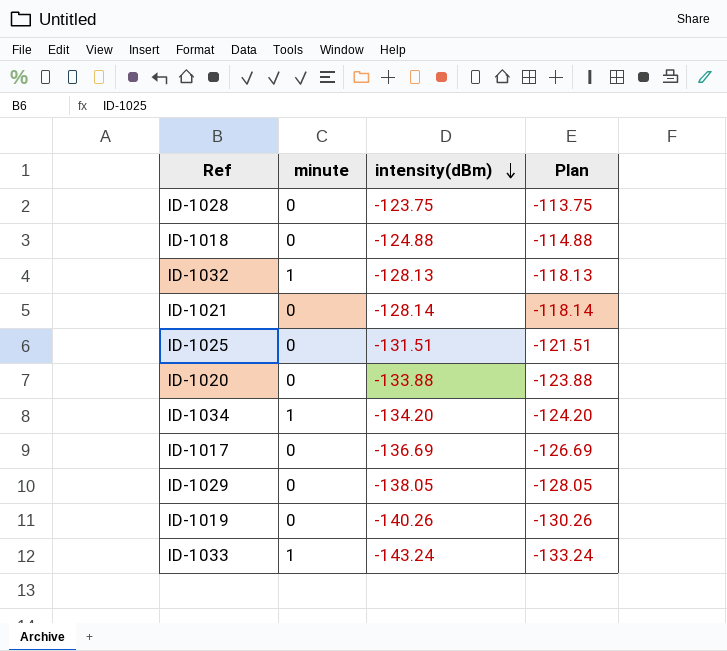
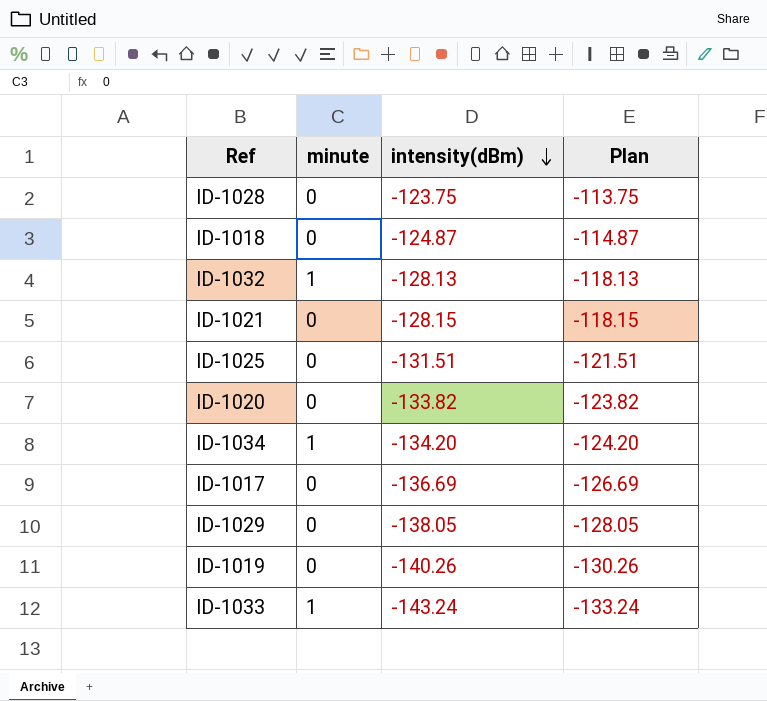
ID-1018 | intensity(dBm): -124.88 -> -124.87
ID-1018 | Plan: -114.88 -> -114.87
ID-1021 | intensity(dBm): -128.14 -> -128.15
ID-1021 | Plan: -118.14 -> -118.15
ID-1020 | intensity(dBm): -133.88 -> -133.82
ID-1020 | Plan: -123.88 -> -123.82

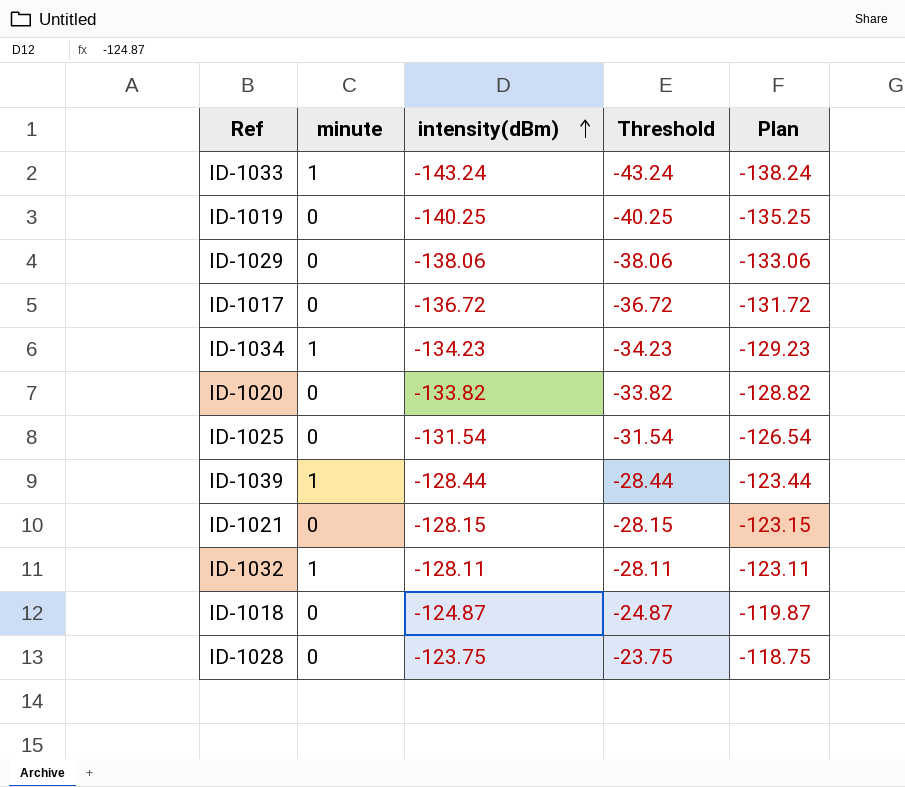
row order: intensity(dBm) descending -> intensity(dBm) ascending
column Threshold | formula: none -> [intensity(dBm)] + 100
column Plan | formula: [intensity(dBm)] + 10 -> [intensity(dBm)] + 5
ID-1019 | intensity(dBm): -140.26 -> -140.25
ID-1029 | intensity(dBm): -138.05 -> -138.06
ID-1017 | intensity(dBm): -136.69 -> -136.72
ID-1034 | intensity(dBm): -134.20 -> -134.23
ID-1025 | intensity(dBm): -131.51 -> -131.54
row ID-1039: none -> 1 | -128.44 | -28.44 | -123.44
ID-1032 | intensity(dBm): -128.13 -> -128.11

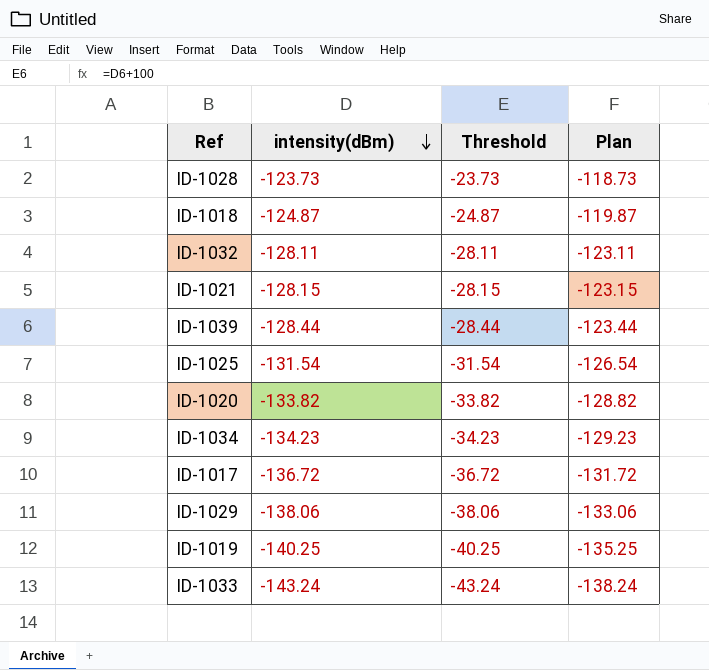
row order: intensity(dBm) ascending -> intensity(dBm) descending
column minute | position: 2 -> none
ID-1028 | intensity(dBm): -123.75 -> -123.73
ID-1028 | Threshold: -23.75 -> -23.73
ID-1028 | Plan: -118.75 -> -118.73

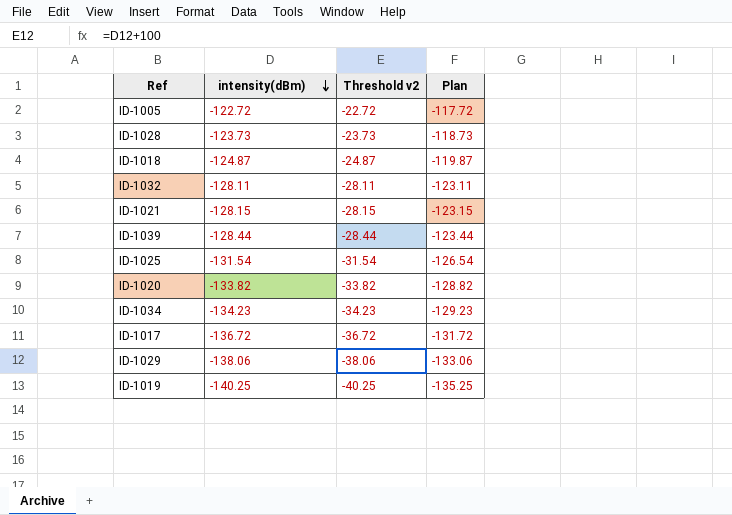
column name: Threshold -> Threshold v2
row ID-1033: -143.24 | -43.24 | -138.24 -> none
row ID-1005: none -> -122.72 | -22.72 | -117.72

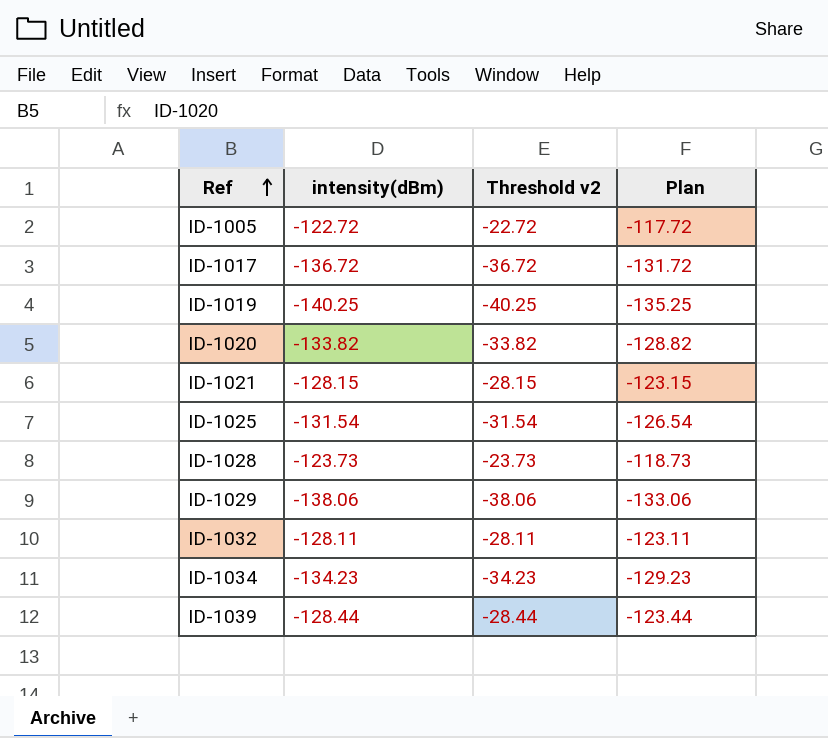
row order: intensity(dBm) descending -> Ref ascending
row ID-1018: -124.87 | -24.87 | -119.87 -> none

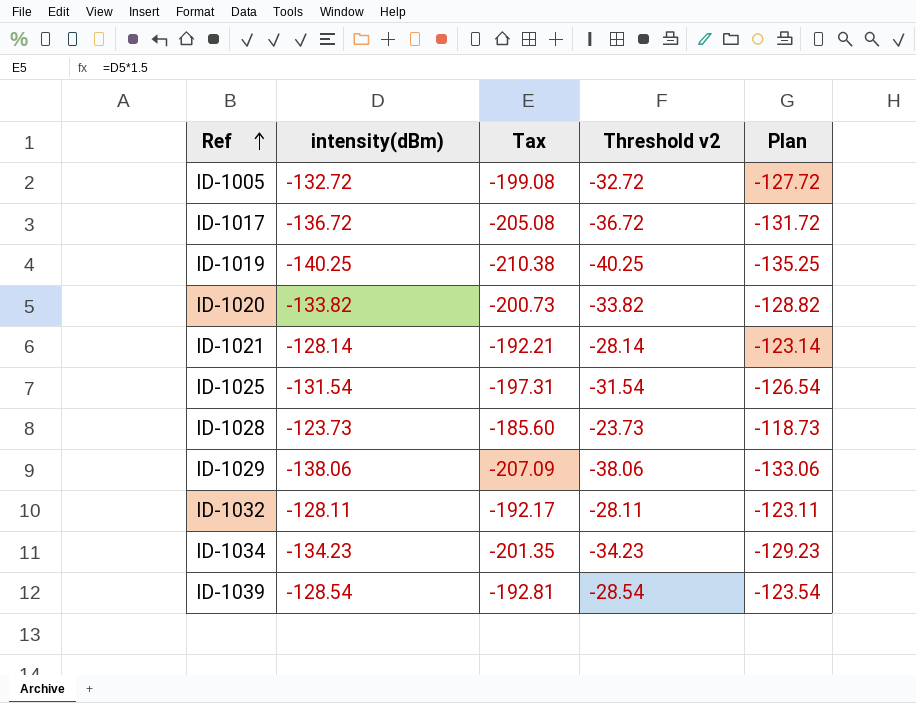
column Tax | formula: none -> [intensity(dBm)] * 1.5
ID-1005 | intensity(dBm): -122.72 -> -132.72
ID-1005 | Threshold v2: -22.72 -> -32.72
ID-1005 | Plan: -117.72 -> -127.72
ID-1021 | intensity(dBm): -128.15 -> -128.14
ID-1021 | Threshold v2: -28.15 -> -28.14
ID-1021 | Plan: -123.15 -> -123.14
ID-1039 | intensity(dBm): -128.44 -> -128.54
ID-1039 | Threshold v2: -28.44 -> -28.54
ID-1039 | Plan: -123.44 -> -123.54

